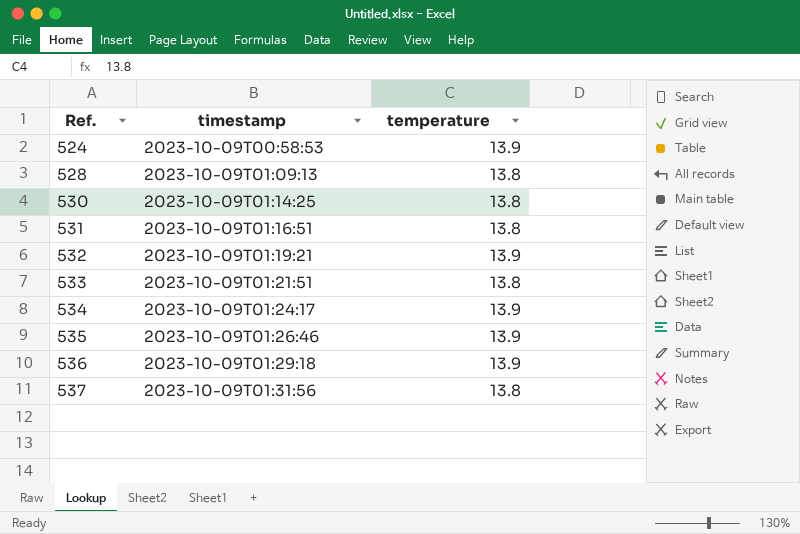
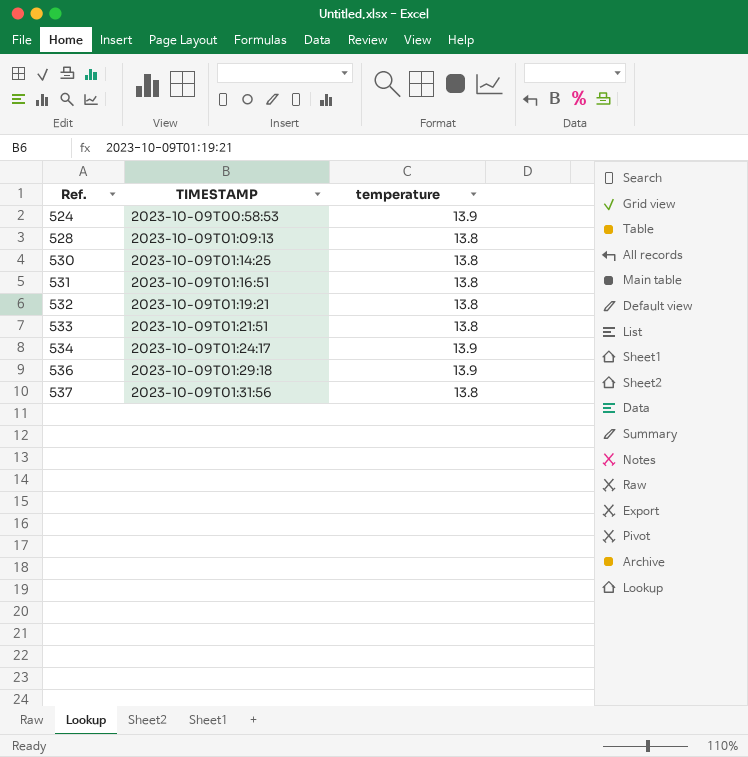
column name: timestamp -> TIMESTAMP
row 535: 2023-10-09T01:26:46 | 13.9 -> none
532 | temperature: 13.9 -> 13.8

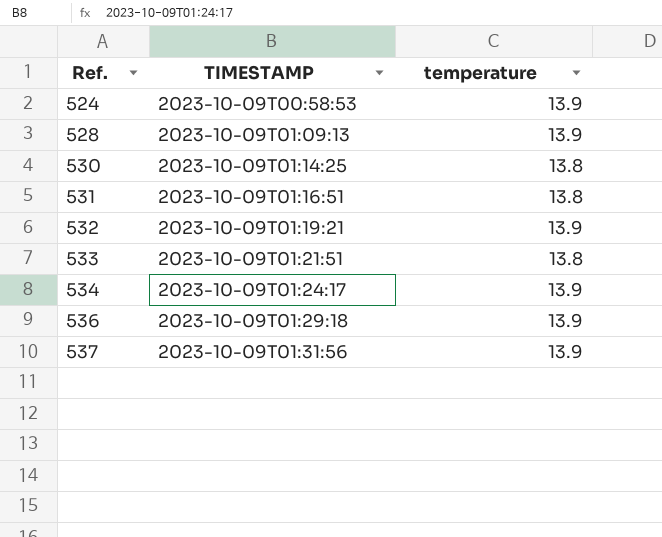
528 | temperature: 13.8 -> 13.9
532 | temperature: 13.8 -> 13.9
537 | temperature: 13.8 -> 13.9

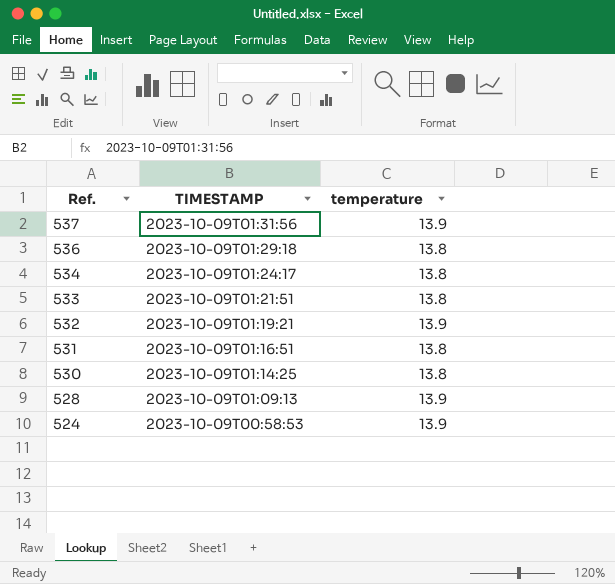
row order: Ref. ascending -> Ref. descending
536 | temperature: 13.9 -> 13.8
534 | temperature: 13.9 -> 13.8

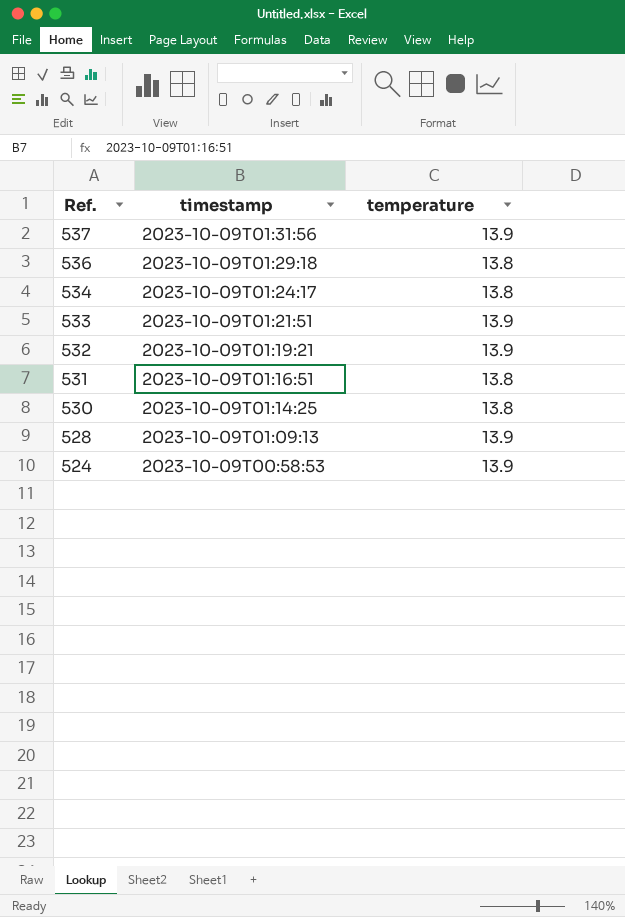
column name: TIMESTAMP -> timestamp
533 | temperature: 13.8 -> 13.9

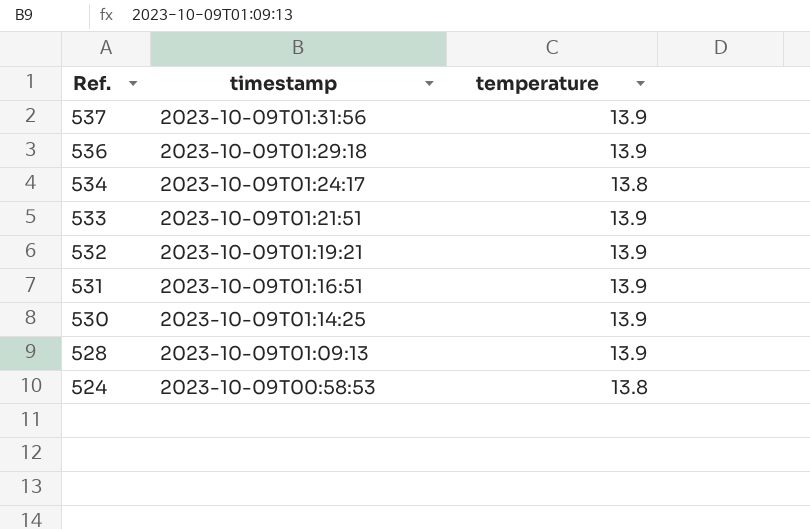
536 | temperature: 13.8 -> 13.9
531 | temperature: 13.8 -> 13.9
530 | temperature: 13.8 -> 13.9
524 | temperature: 13.9 -> 13.8

